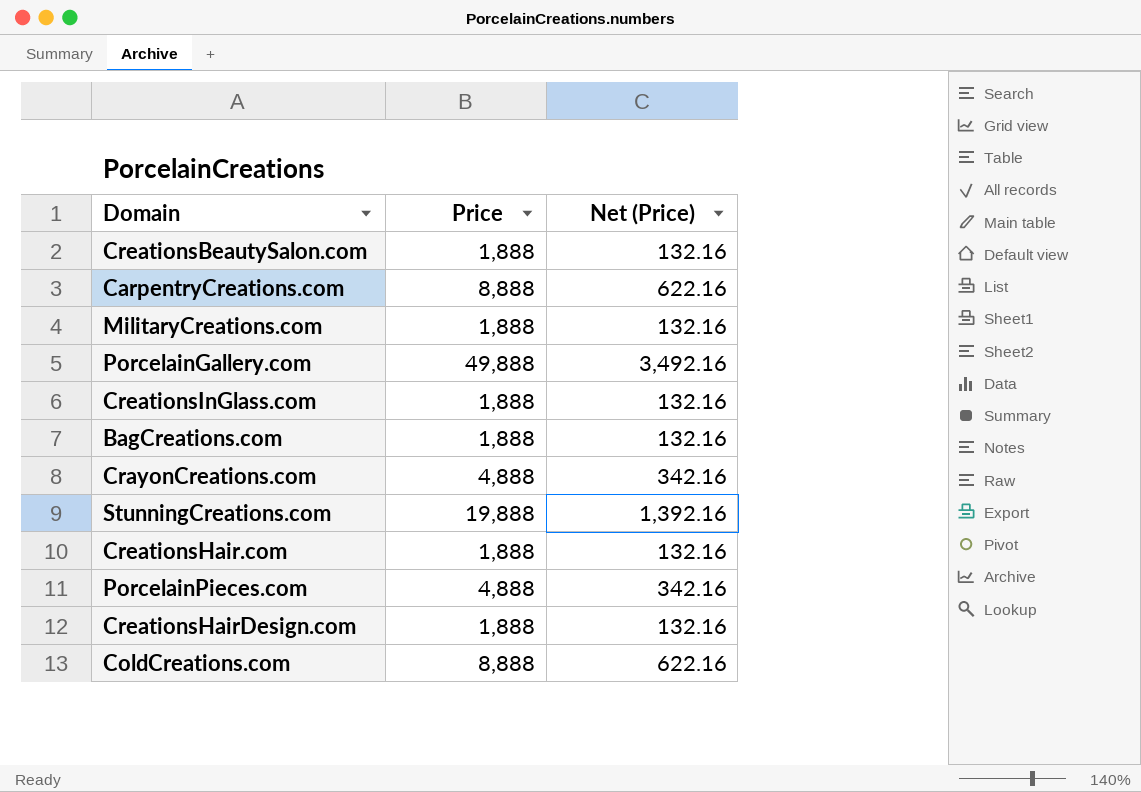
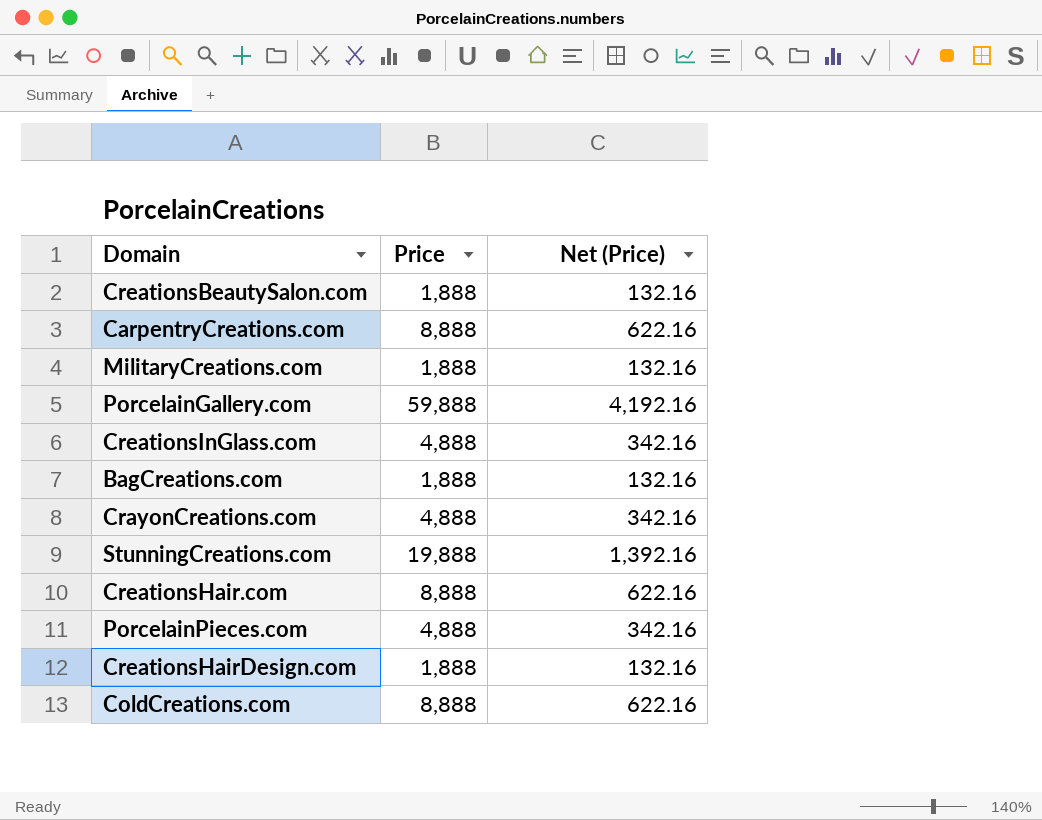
PorcelainGallery.com | Price: 49,888 -> 59,888
PorcelainGallery.com | Net (Price): 3,492.16 -> 4,192.16
CreationsInGlass.com | Price: 1,888 -> 4,888
CreationsInGlass.com | Net (Price): 132.16 -> 342.16
CreationsHair.com | Price: 1,888 -> 8,888
CreationsHair.com | Net (Price): 132.16 -> 622.16

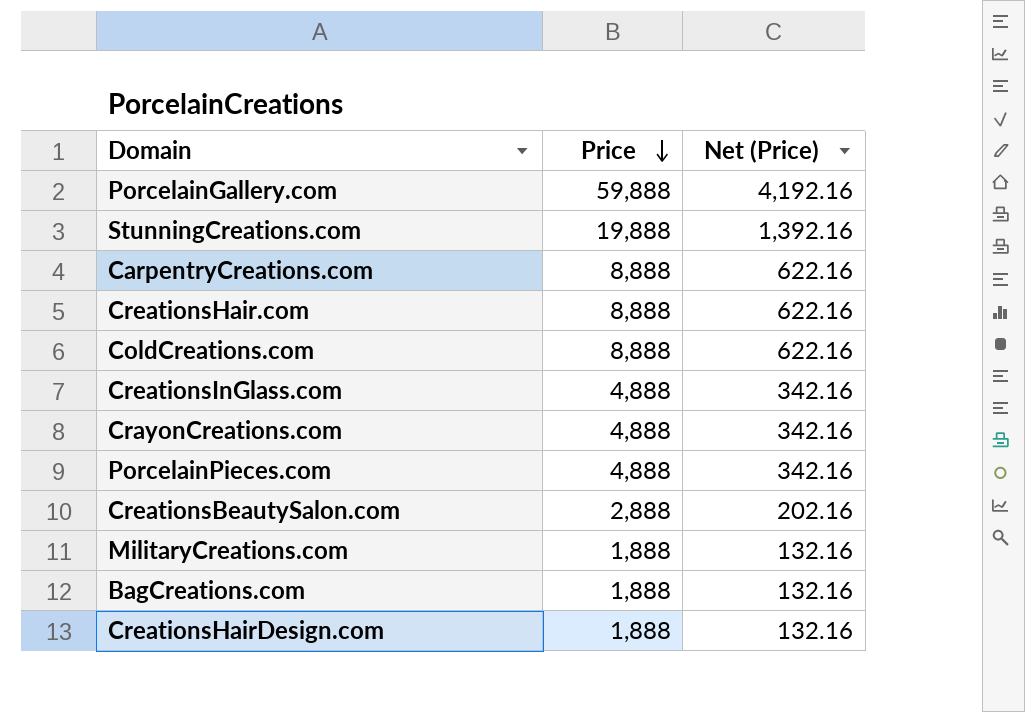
row order: none -> Price descending
CreationsBeautySalon.com | Price: 1,888 -> 2,888
CreationsBeautySalon.com | Net (Price): 132.16 -> 202.16

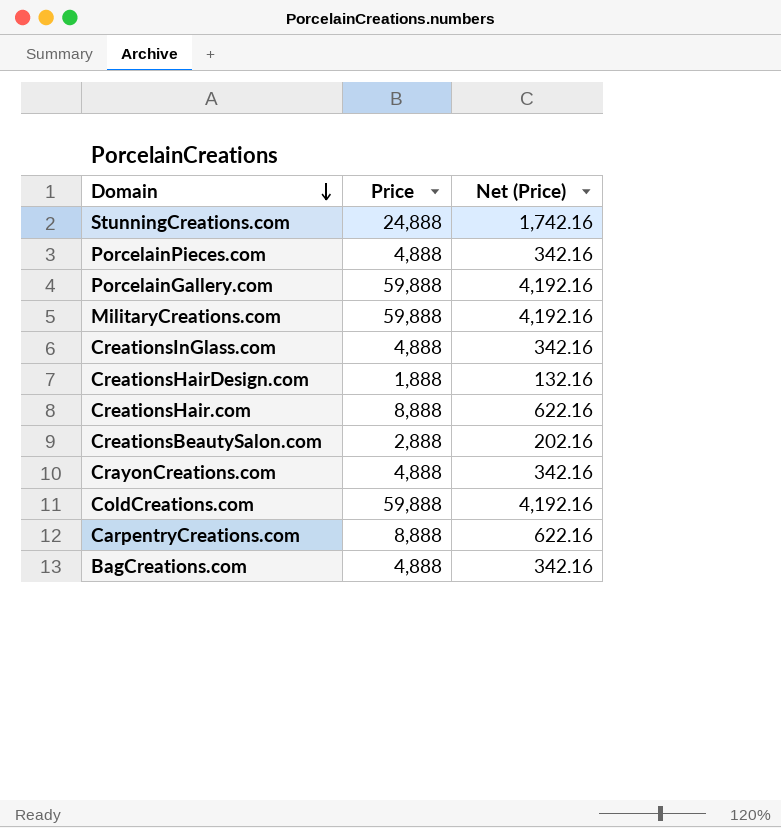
row order: Price descending -> Domain descending
StunningCreations.com | Price: 19,888 -> 24,888
StunningCreations.com | Net (Price): 1,392.16 -> 1,742.16
MilitaryCreations.com | Price: 1,888 -> 59,888
MilitaryCreations.com | Net (Price): 132.16 -> 4,192.16
ColdCreations.com | Price: 8,888 -> 59,888
ColdCreations.com | Net (Price): 622.16 -> 4,192.16
BagCreations.com | Price: 1,888 -> 4,888
BagCreations.com | Net (Price): 132.16 -> 342.16

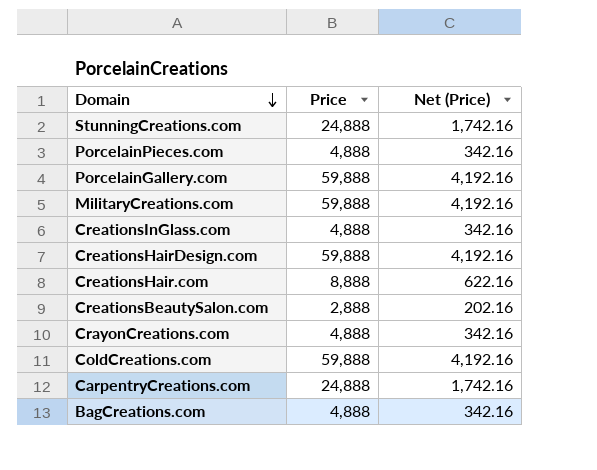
CreationsHairDesign.com | Price: 1,888 -> 59,888
CreationsHairDesign.com | Net (Price): 132.16 -> 4,192.16
CarpentryCreations.com | Price: 8,888 -> 24,888
CarpentryCreations.com | Net (Price): 622.16 -> 1,742.16

